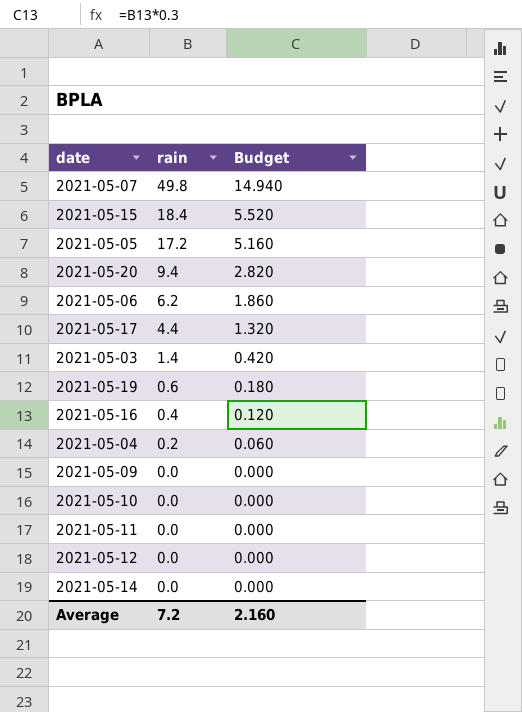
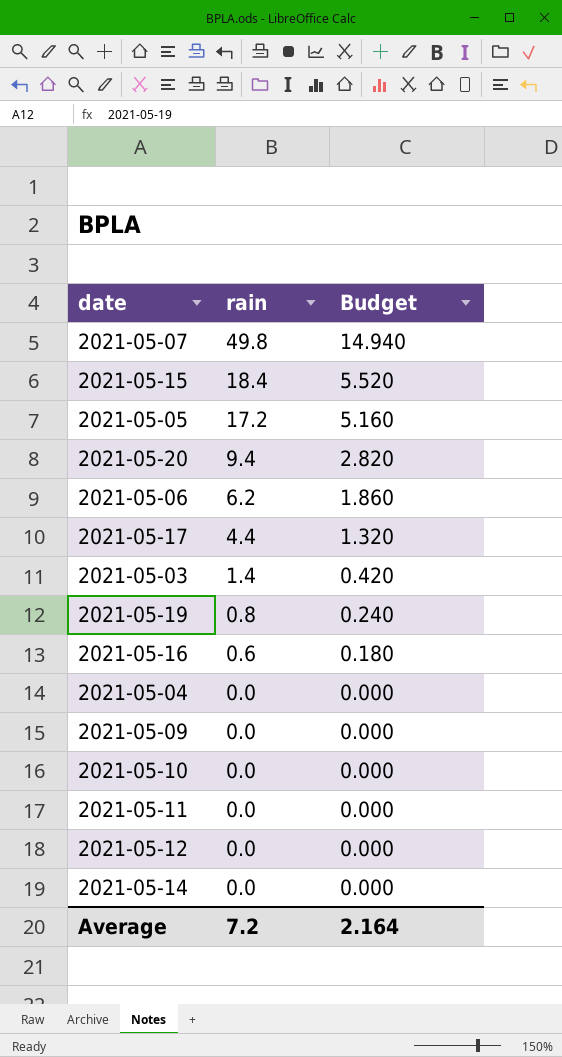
2021-05-19 | rain: 0.6 -> 0.8
2021-05-19 | Budget: 0.180 -> 0.240
2021-05-16 | rain: 0.4 -> 0.6
2021-05-16 | Budget: 0.120 -> 0.180
2021-05-04 | rain: 0.2 -> 0.0
2021-05-04 | Budget: 0.060 -> 0.000
Average | Budget: 2.160 -> 2.164

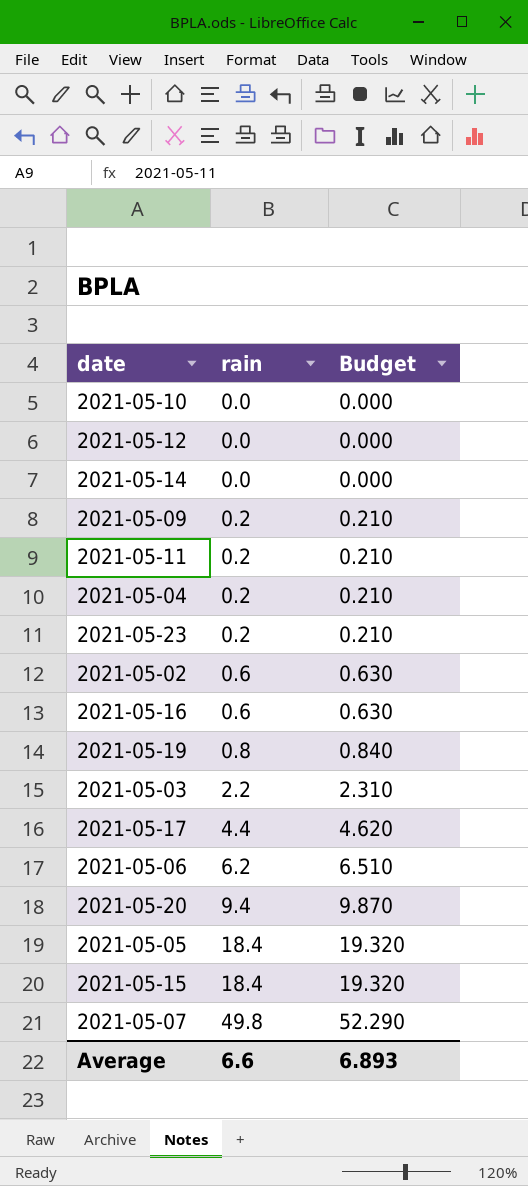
row order: rain descending -> rain ascending
column Budget | formula: [rain] * 0.3 -> [rain] * 1.05
2021-05-09 | rain: 0.0 -> 0.2
2021-05-11 | rain: 0.0 -> 0.2
2021-05-04 | rain: 0.0 -> 0.2
row 2021-05-23: none -> 0.2 | 0.210
row 2021-05-02: none -> 0.6 | 0.630
2021-05-03 | rain: 1.4 -> 2.2
2021-05-05 | rain: 17.2 -> 18.4
Average | rain: 7.2 -> 6.6
Average | Budget: 2.164 -> 6.893

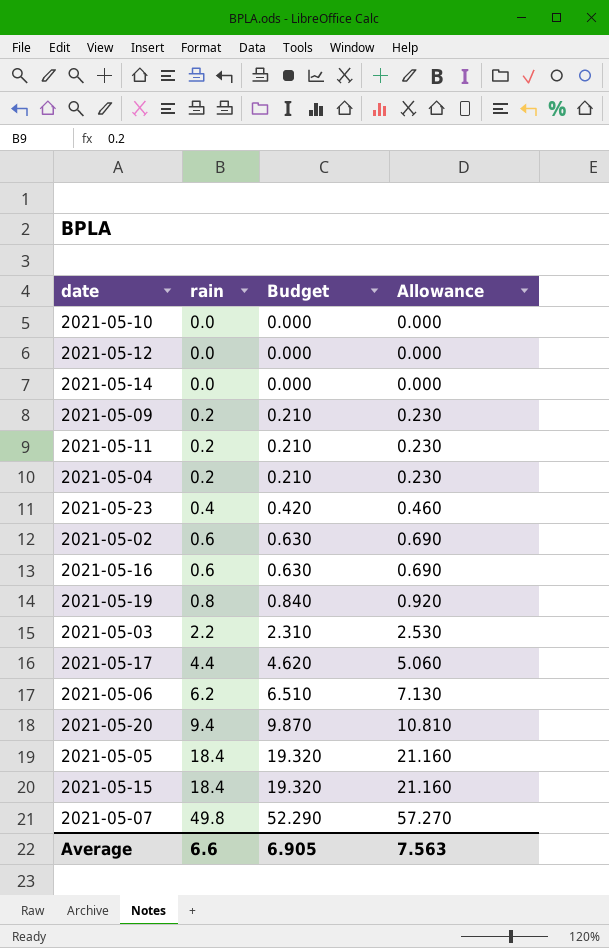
column Allowance | formula: none -> [rain] * 1.15
2021-05-23 | rain: 0.2 -> 0.4
2021-05-23 | Budget: 0.210 -> 0.420
Average | Budget: 6.893 -> 6.905

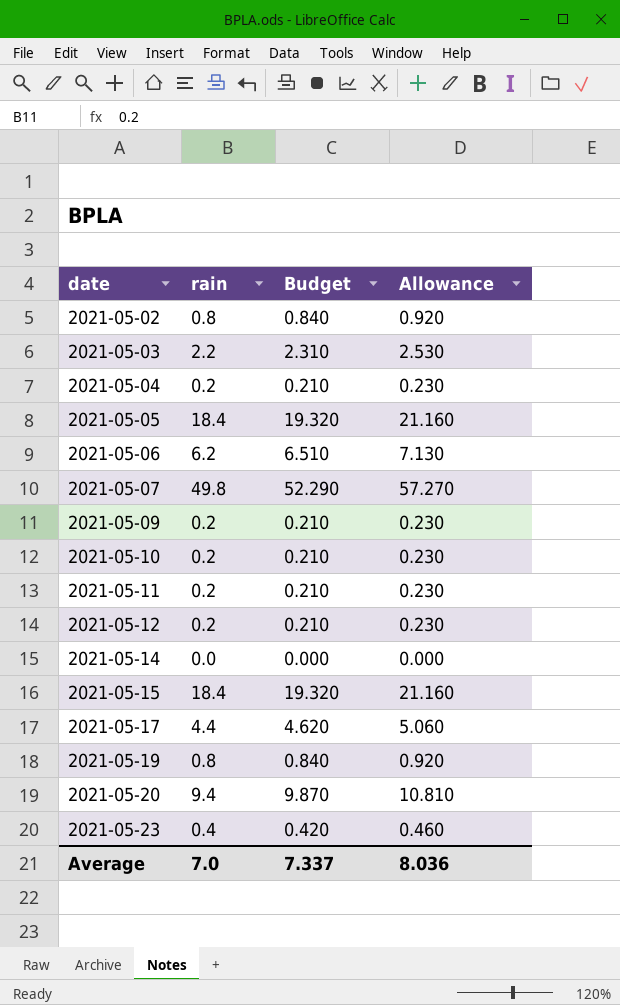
row order: rain ascending -> date ascending
row 2021-05-16: 0.6 | 0.630 | 0.690 -> none
2021-05-02 | rain: 0.6 -> 0.8
2021-05-02 | Budget: 0.630 -> 0.840
2021-05-02 | Allowance: 0.690 -> 0.920
2021-05-10 | rain: 0.0 -> 0.2
2021-05-10 | Budget: 0.000 -> 0.210
2021-05-10 | Allowance: 0.000 -> 0.230
2021-05-12 | rain: 0.0 -> 0.2
2021-05-12 | Budget: 0.000 -> 0.210
2021-05-12 | Allowance: 0.000 -> 0.230
Average | rain: 6.6 -> 7.0
Average | Budget: 6.905 -> 7.337
Average | Allowance: 7.563 -> 8.036

